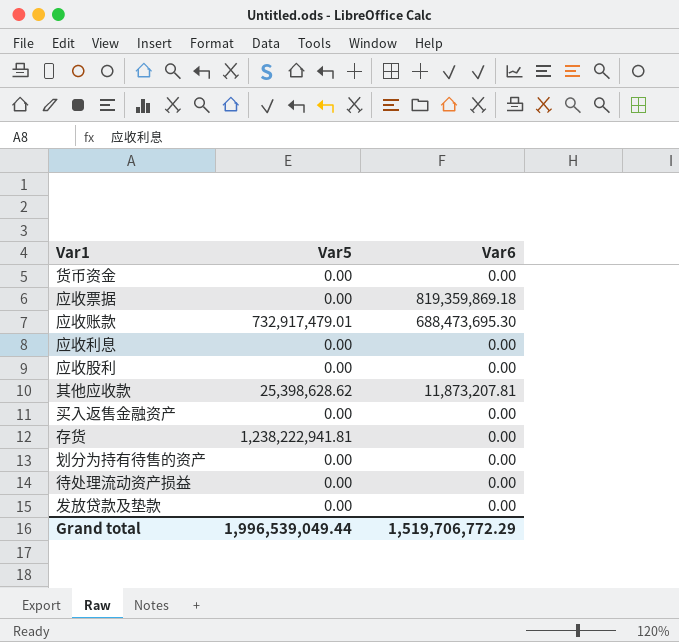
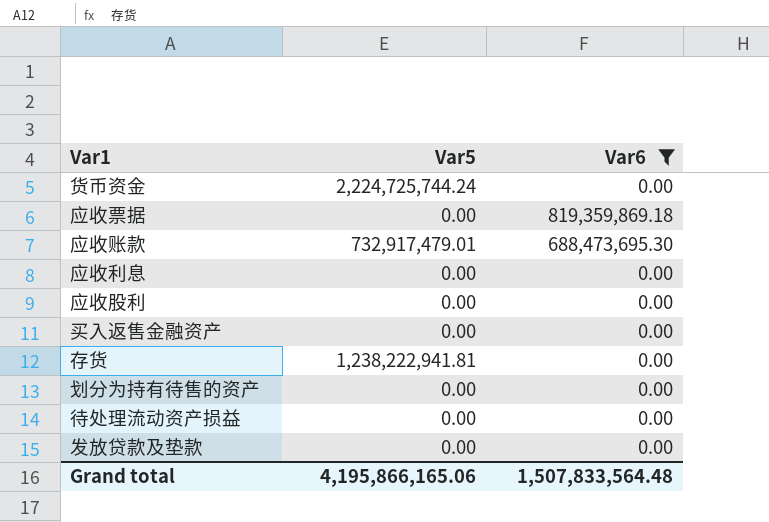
filter: none -> Var6 != 11,873,207.81
货币资金 | Var5: 0.00 -> 2,224,725,744.24
Grand total | Var5: 1,996,539,049.44 -> 4,195,866,165.06
Grand total | Var6: 1,519,706,772.29 -> 1,507,833,564.48

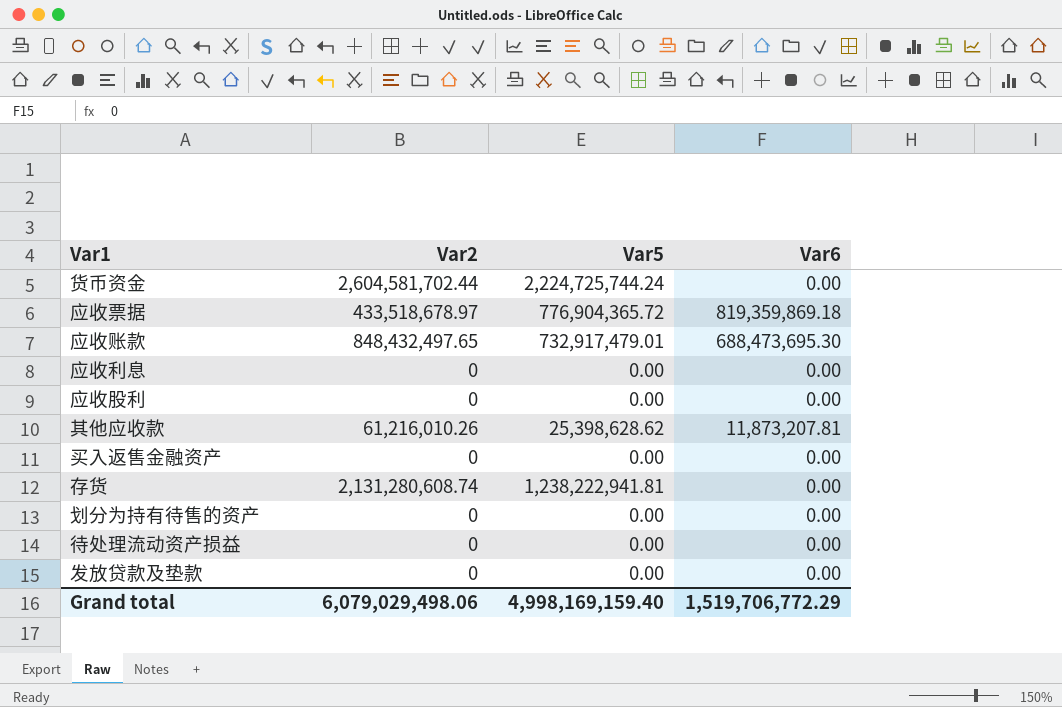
filter: Var6 != 11,873,207.81 -> none
column Var2 | position: none -> 2
应收票据 | Var5: 0.00 -> 776,904,365.72
Grand total | Var5: 4,195,866,165.06 -> 4,998,169,159.40
Grand total | Var6: 1,507,833,564.48 -> 1,519,706,772.29

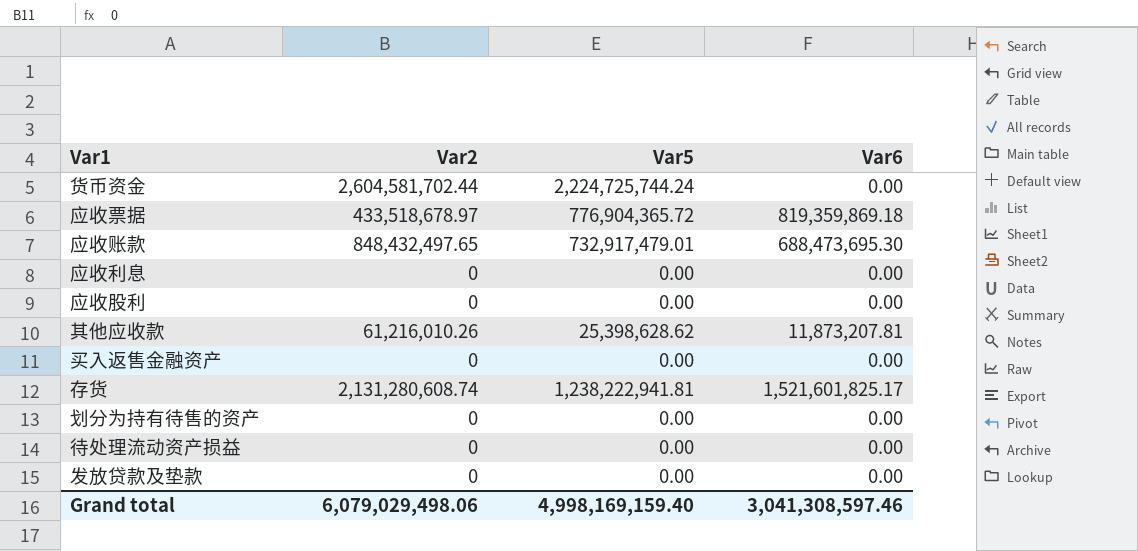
存货 | Var6: 0.00 -> 1,521,601,825.17
Grand total | Var6: 1,519,706,772.29 -> 3,041,308,597.46

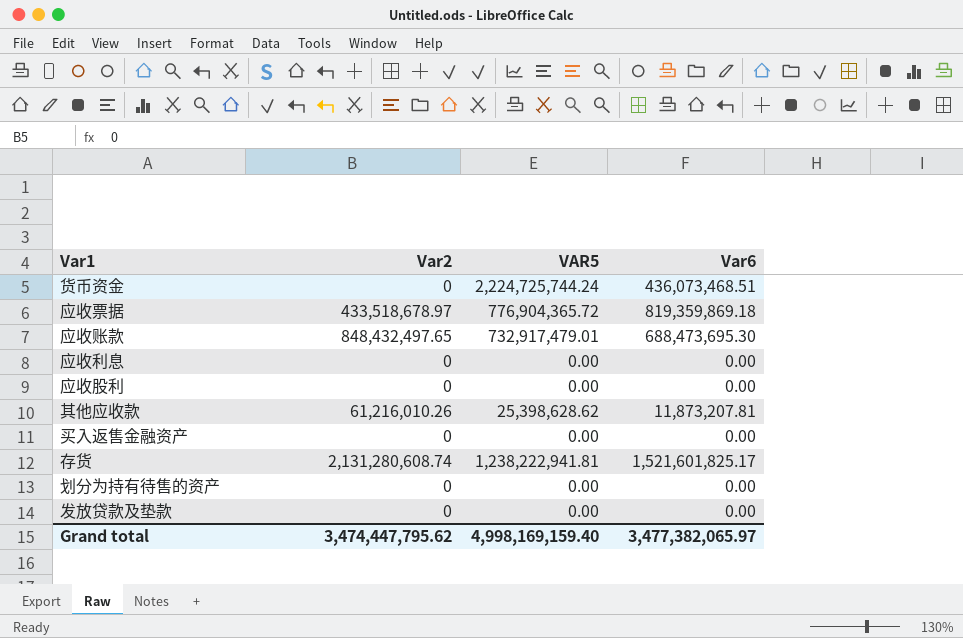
column name: Var5 -> VAR5
row 待处理流动资产损益: 0 | 0.00 | 0.00 -> none
货币资金 | Var2: 2,604,581,702.44 -> 0
货币资金 | Var6: 0.00 -> 436,073,468.51
Grand total | Var2: 6,079,029,498.06 -> 3,474,447,795.62
Grand total | Var6: 3,041,308,597.46 -> 3,477,382,065.97

